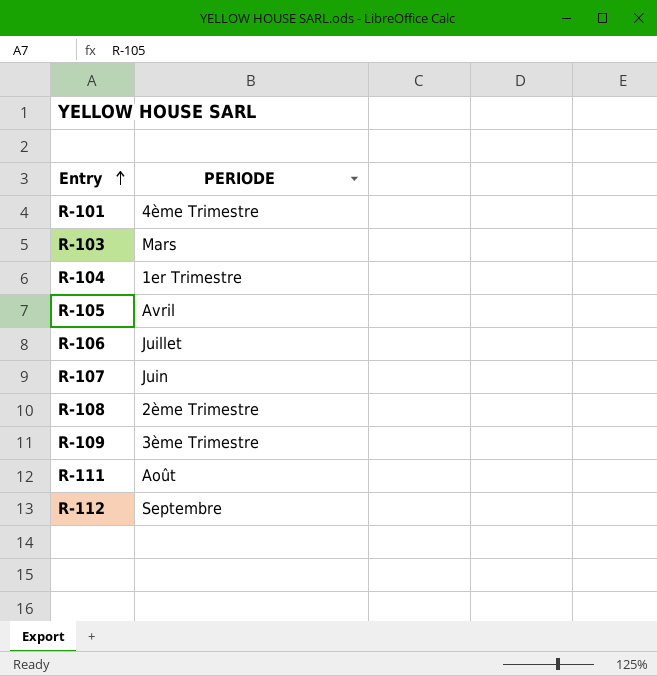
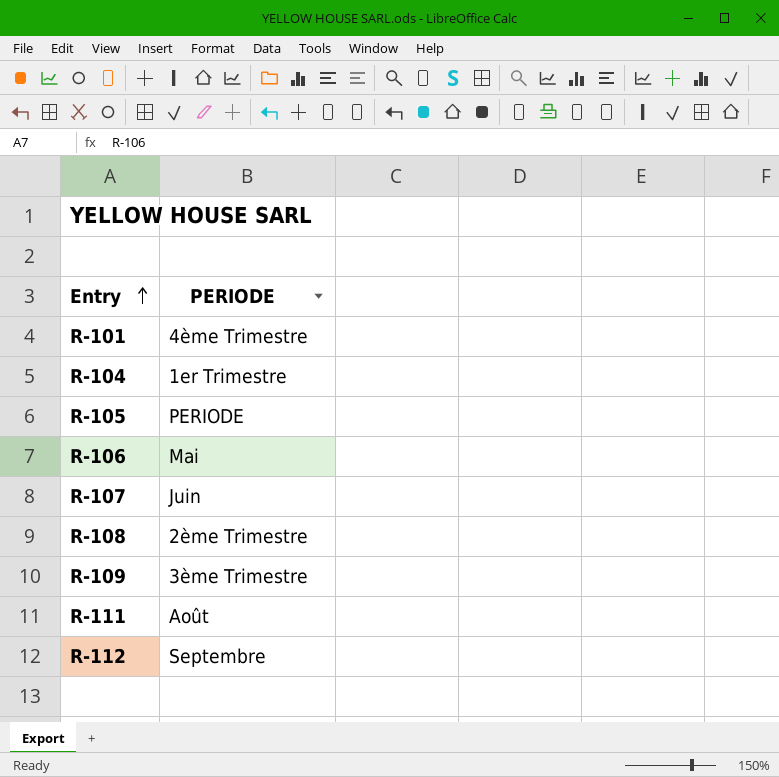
row R-103: Mars -> none
R-105 | PERIODE: Avril -> PERIODE
R-106 | PERIODE: Juillet -> Mai

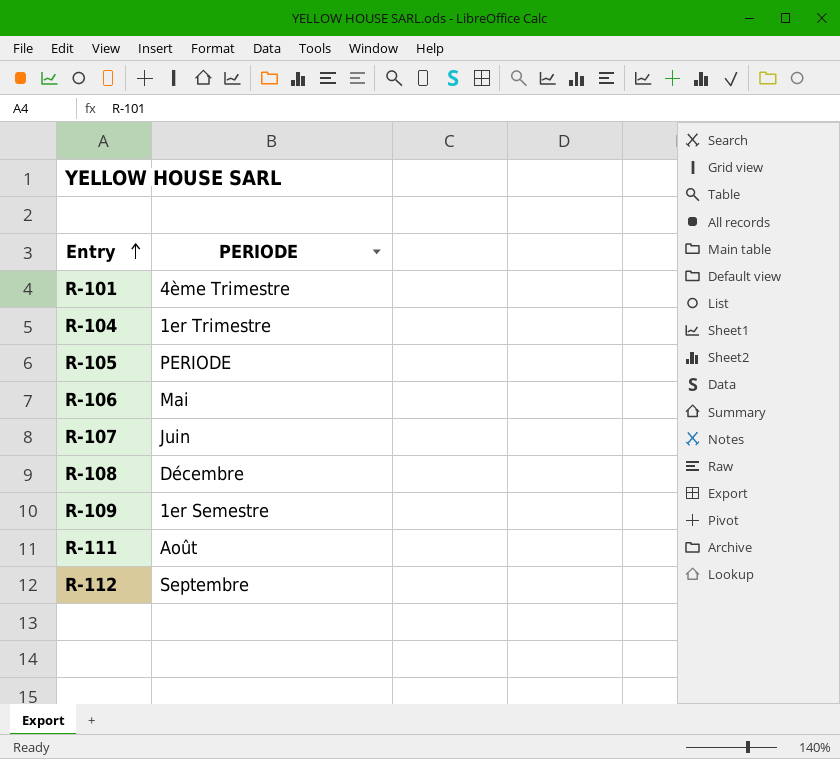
R-108 | PERIODE: 2ème Trimestre -> Décembre
R-109 | PERIODE: 3ème Trimestre -> 1er Semestre

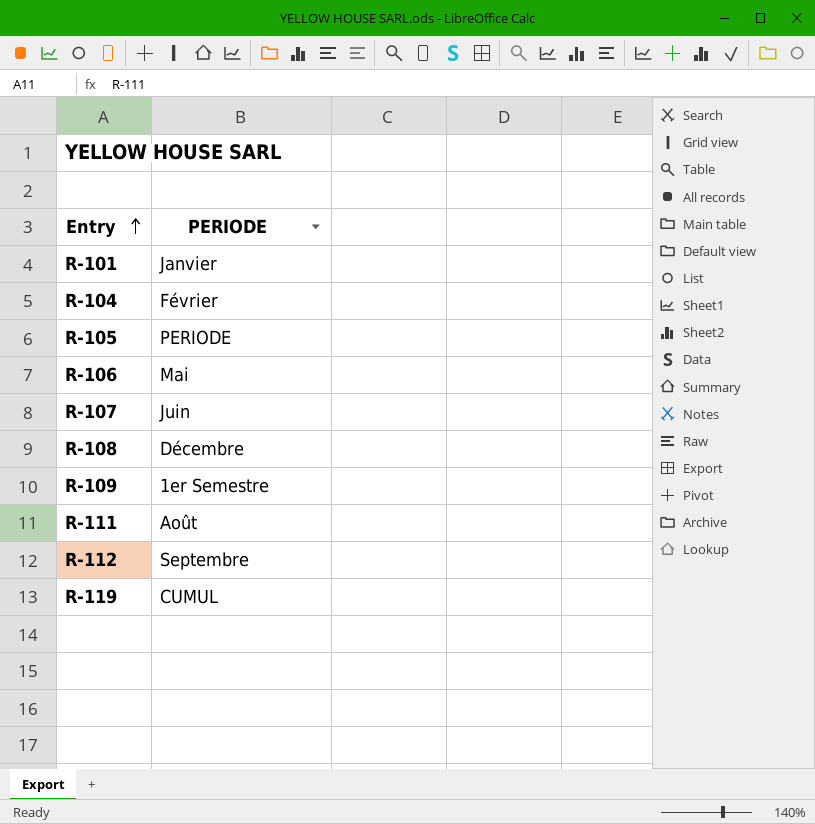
R-101 | PERIODE: 4ème Trimestre -> Janvier
R-104 | PERIODE: 1er Trimestre -> Février
row R-119: none -> CUMUL

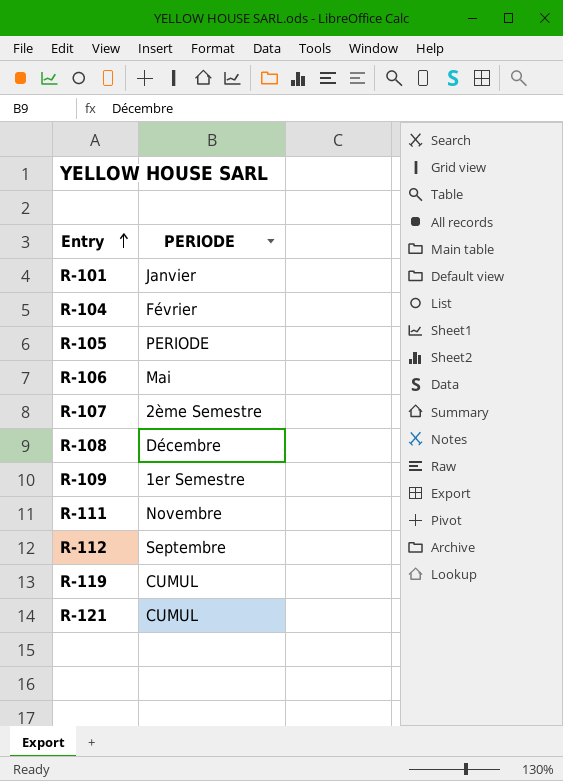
R-107 | PERIODE: Juin -> 2ème Semestre
R-111 | PERIODE: Août -> Novembre
row R-121: none -> CUMUL

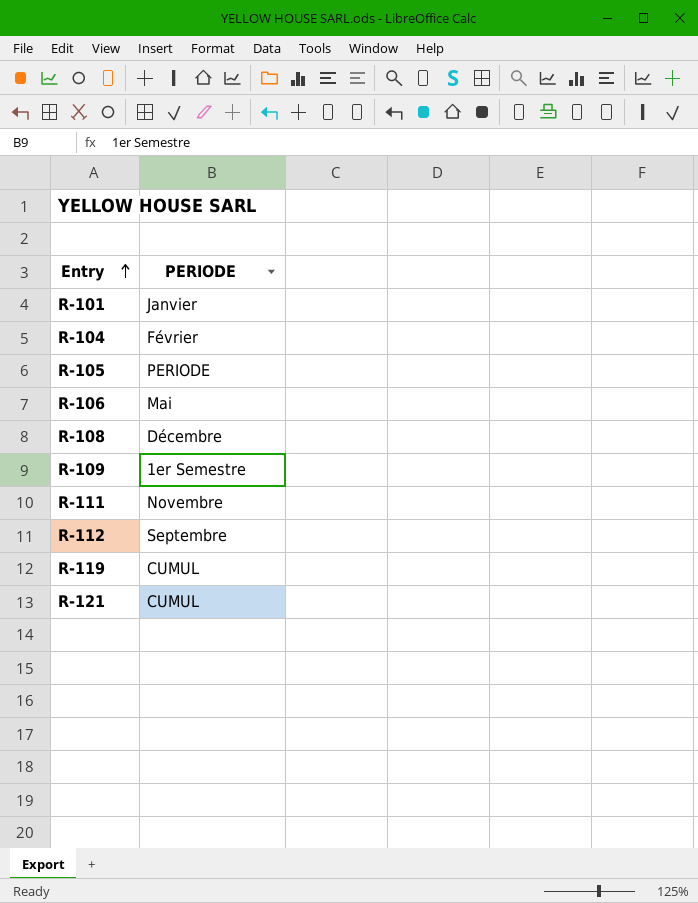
row R-107: 2ème Semestre -> none

